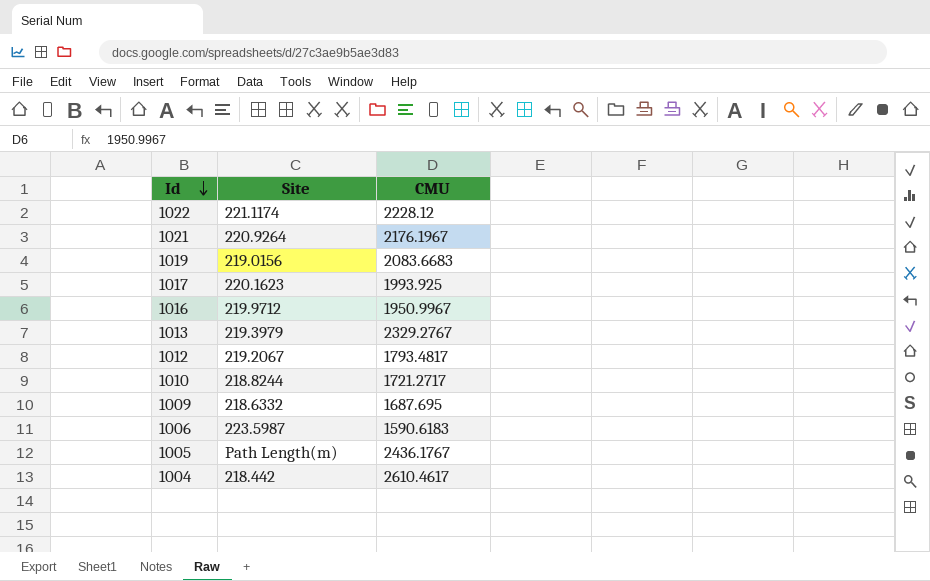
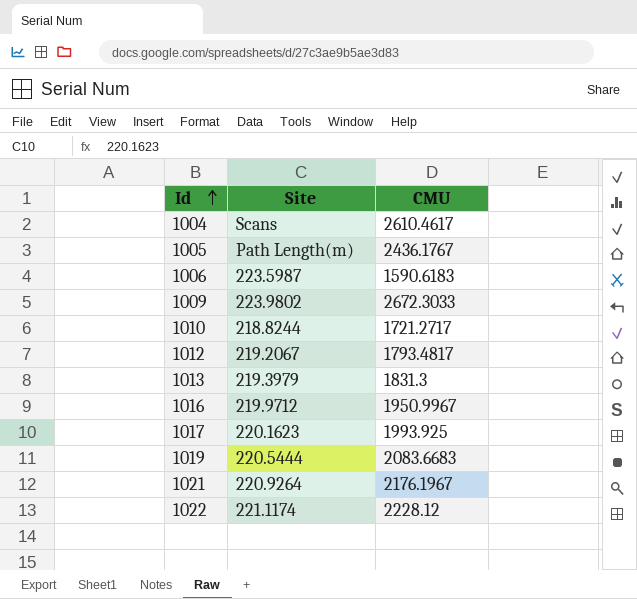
row order: Id descending -> Id ascending
1004 | Site: 218.442 -> Scans
1009 | Site: 218.6332 -> 223.9802
1009 | CMU: 1687.695 -> 2672.3033
1013 | CMU: 2329.2767 -> 1831.3
1019 | Site: 219.0156 -> 220.5444

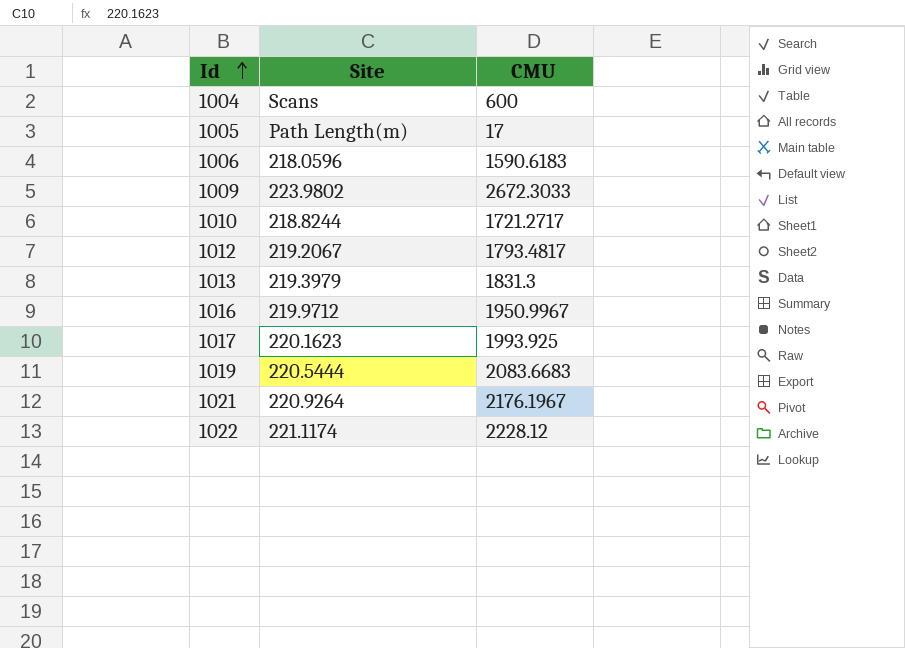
1004 | CMU: 2610.4617 -> 600
1005 | CMU: 2436.1767 -> 17
1006 | Site: 223.5987 -> 218.0596

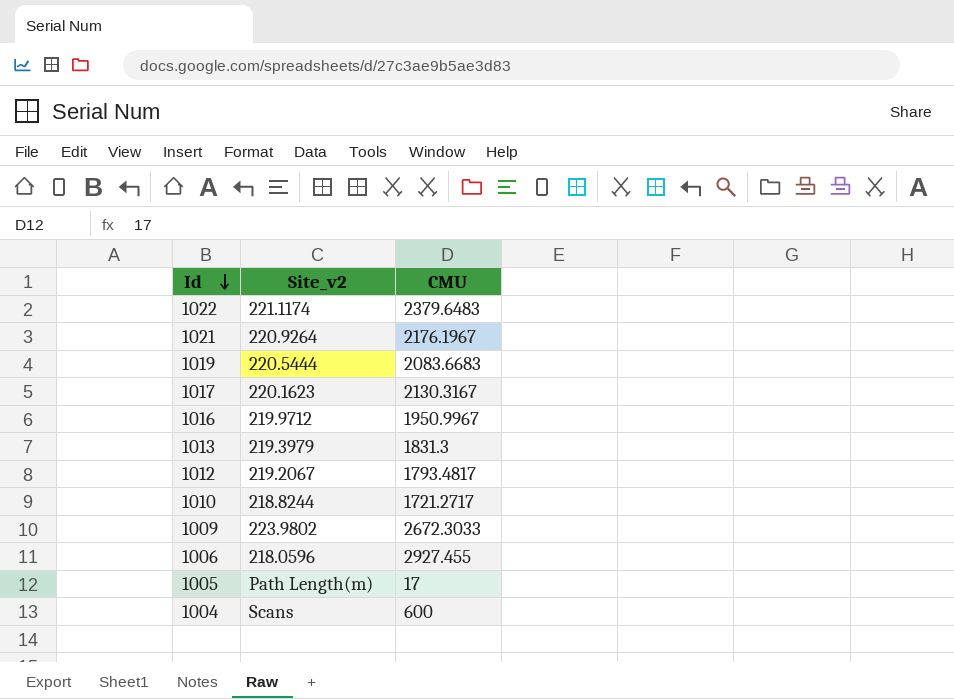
row order: Id ascending -> Id descending
column name: Site -> Site_v2
1022 | CMU: 2228.12 -> 2379.6483
1017 | CMU: 1993.925 -> 2130.3167
1006 | CMU: 1590.6183 -> 2927.455

